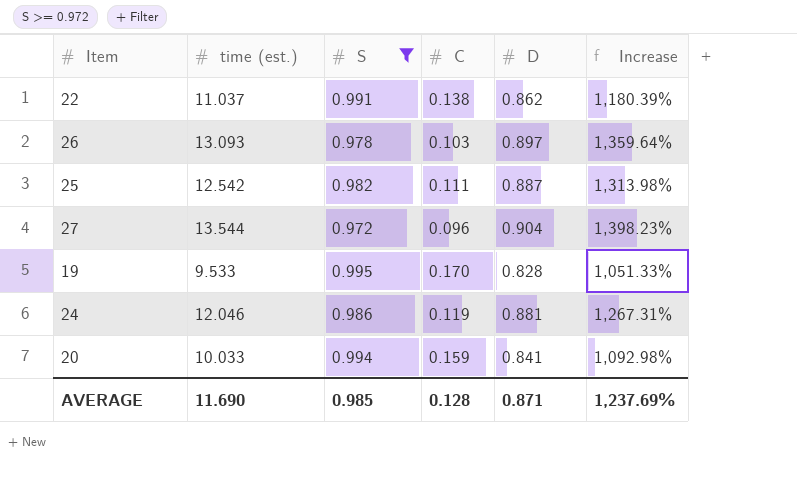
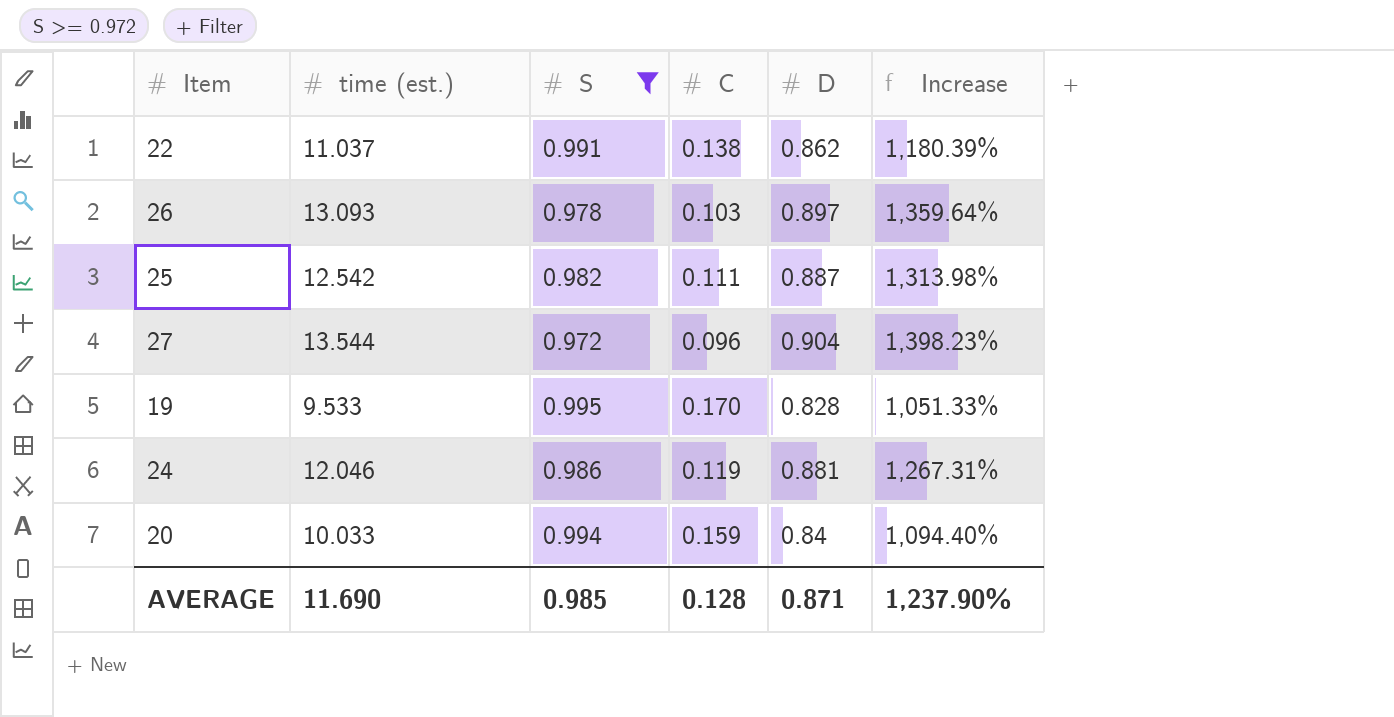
20 | D: 0.841 -> 0.84
20 | Increase: 1,092.98% -> 1,094.40%
AVERAGE | Increase: 1,237.69% -> 1,237.90%

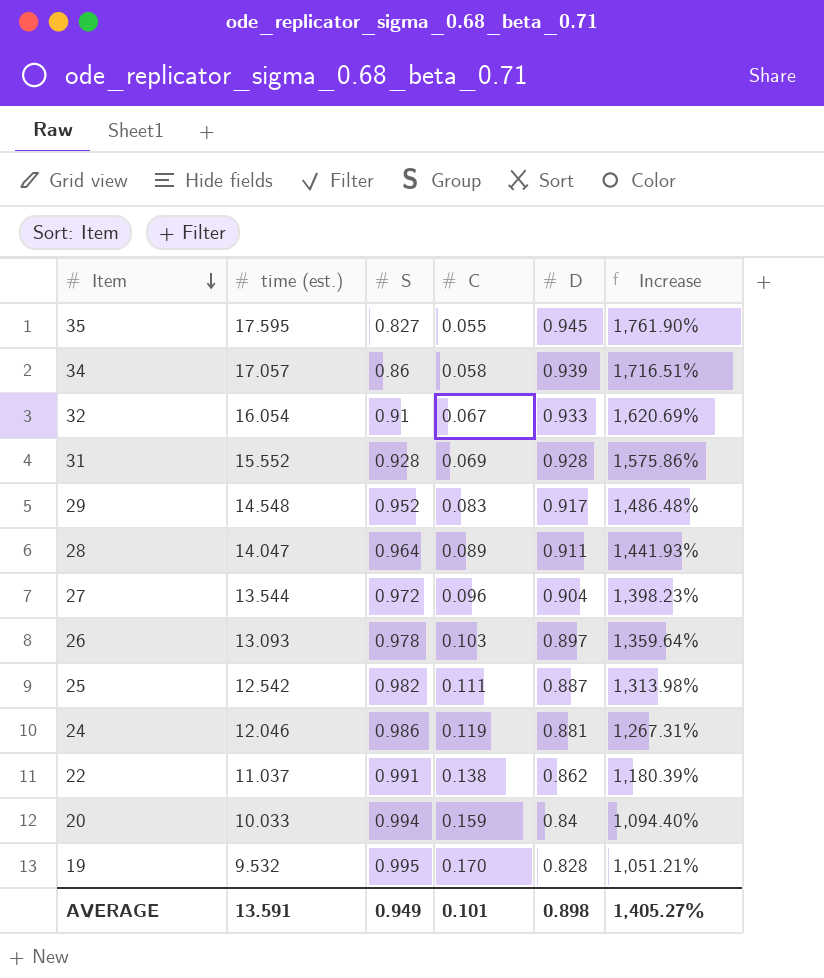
filter: S >= 0.972 -> none
row order: none -> Item descending
19 | time (est.): 9.533 -> 9.532
19 | Increase: 1,051.33% -> 1,051.21%
AVERAGE | time (est.): 11.690 -> 13.591
AVERAGE | S: 0.985 -> 0.949
AVERAGE | C: 0.128 -> 0.101
AVERAGE | D: 0.871 -> 0.898
AVERAGE | Increase: 1,237.90% -> 1,405.27%

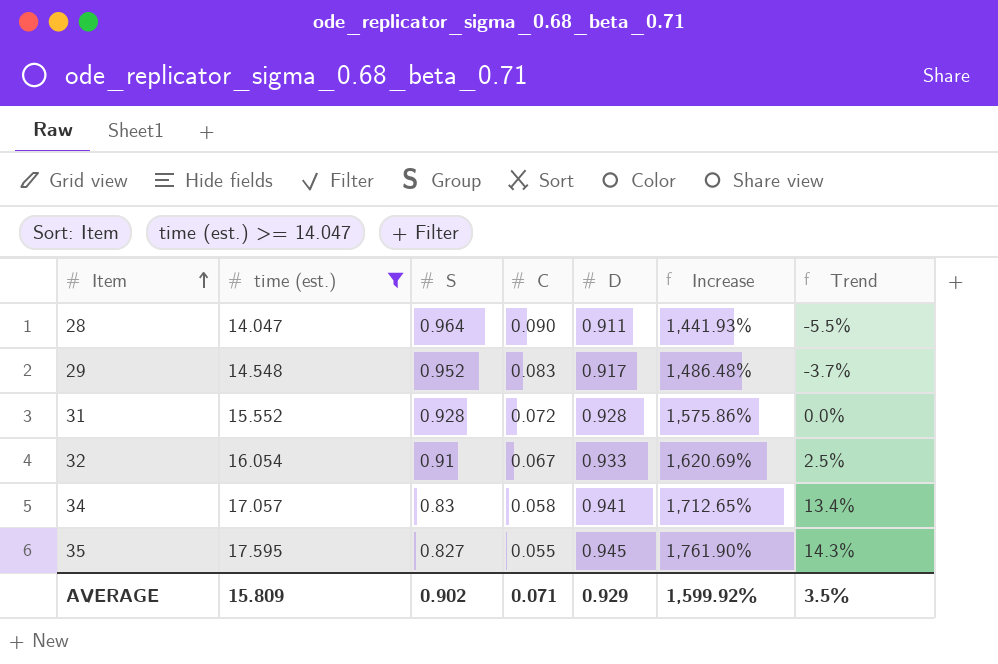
filter: none -> time (est.) >= 14.047
row order: Item descending -> Item ascending
column Trend | formula: none -> ([D] - [S]) / [S]
28 | C: 0.089 -> 0.090
31 | C: 0.069 -> 0.072
34 | S: 0.86 -> 0.83
34 | D: 0.939 -> 0.941
34 | Increase: 1,716.51% -> 1,712.65%
AVERAGE | time (est.): 13.591 -> 15.809
AVERAGE | S: 0.949 -> 0.902
AVERAGE | C: 0.101 -> 0.071
AVERAGE | D: 0.898 -> 0.929
AVERAGE | Increase: 1,405.27% -> 1,599.92%

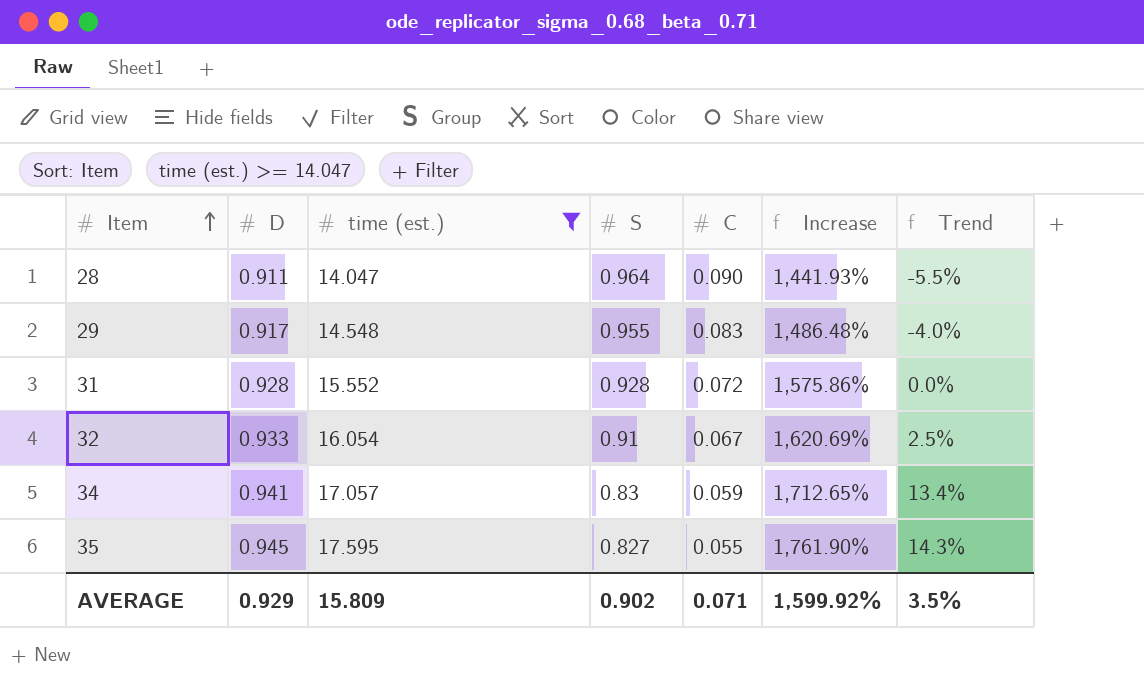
column D | position: 5 -> 2
29 | S: 0.952 -> 0.955
29 | Trend: -3.7% -> -4.0%
34 | C: 0.058 -> 0.059

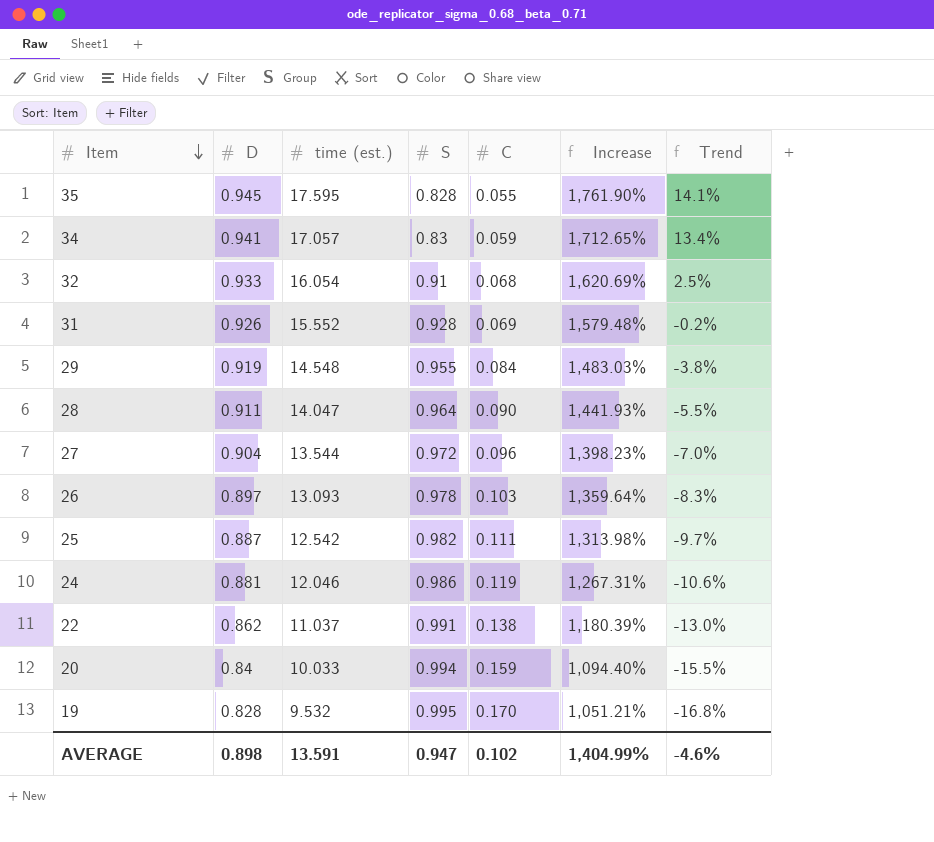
filter: time (est.) >= 14.047 -> none
row order: Item ascending -> Item descending
35 | S: 0.827 -> 0.828
35 | Trend: 14.3% -> 14.1%
32 | C: 0.067 -> 0.068
31 | D: 0.928 -> 0.926
31 | C: 0.072 -> 0.069
31 | Increase: 1,575.86% -> 1,579.48%
31 | Trend: 0.0% -> -0.2%
29 | D: 0.917 -> 0.919
29 | C: 0.083 -> 0.084
29 | Increase: 1,486.48% -> 1,483.03%
29 | Trend: -4.0% -> -3.8%
AVERAGE | D: 0.929 -> 0.898
AVERAGE | time (est.): 15.809 -> 13.591
AVERAGE | S: 0.902 -> 0.947
AVERAGE | C: 0.071 -> 0.102
AVERAGE | Increase: 1,599.92% -> 1,404.99%
AVERAGE | Trend: 3.5% -> -4.6%

